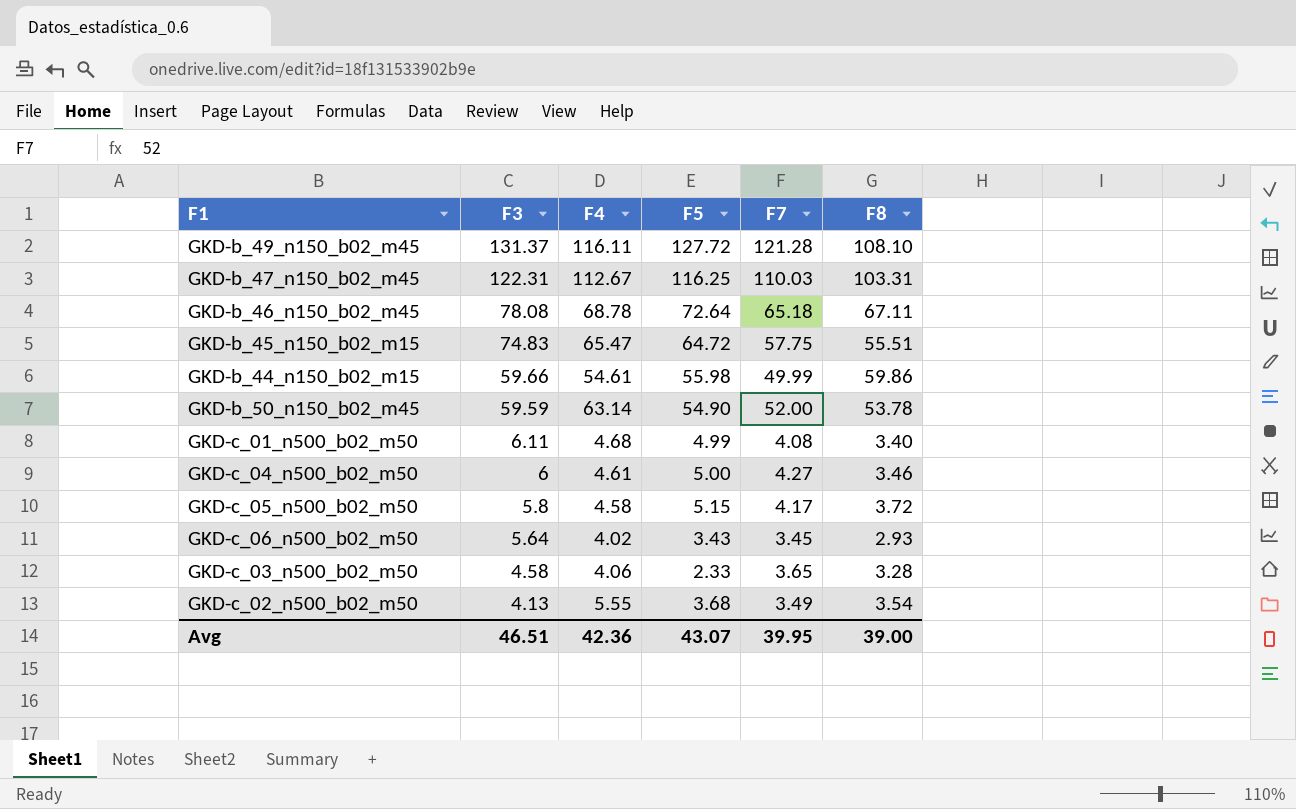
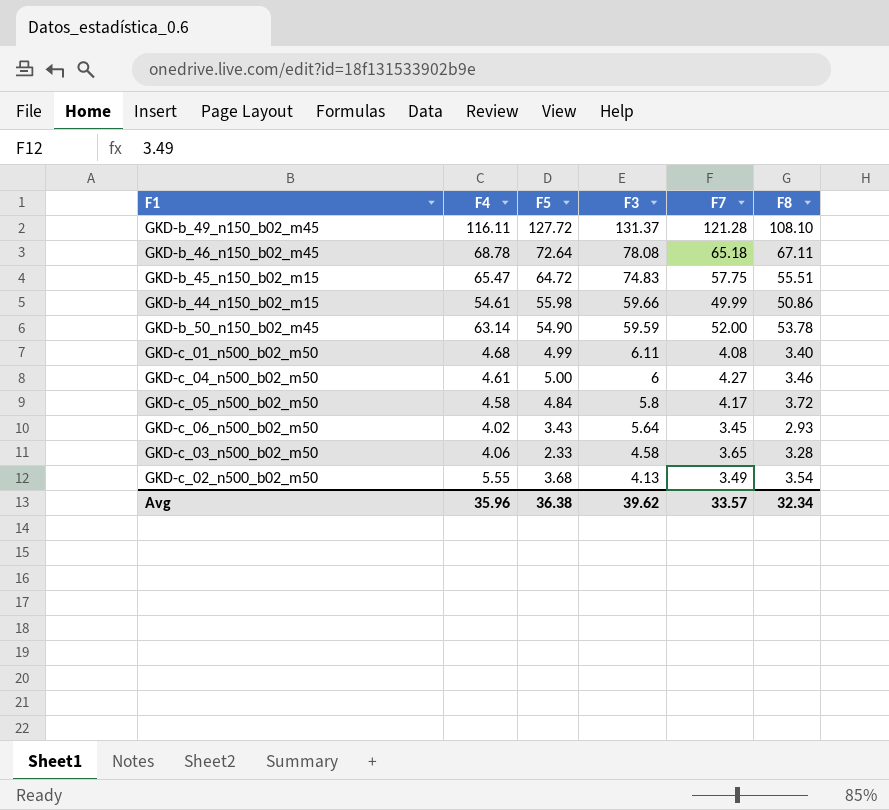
column F3 | position: 2 -> 4
row GKD-b_47_n150_b02_m45: 122.31 | 112.67 | 116.25 | 110.03 | 103.31 -> none
GKD-b_44_n150_b02_m15 | F8: 59.86 -> 50.86
GKD-c_05_n500_b02_m50 | F5: 5.15 -> 4.84
Avg | F4: 42.36 -> 35.96
Avg | F5: 43.07 -> 36.38
Avg | F3: 46.51 -> 39.62
Avg | F7: 39.95 -> 33.57
Avg | F8: 39.00 -> 32.34

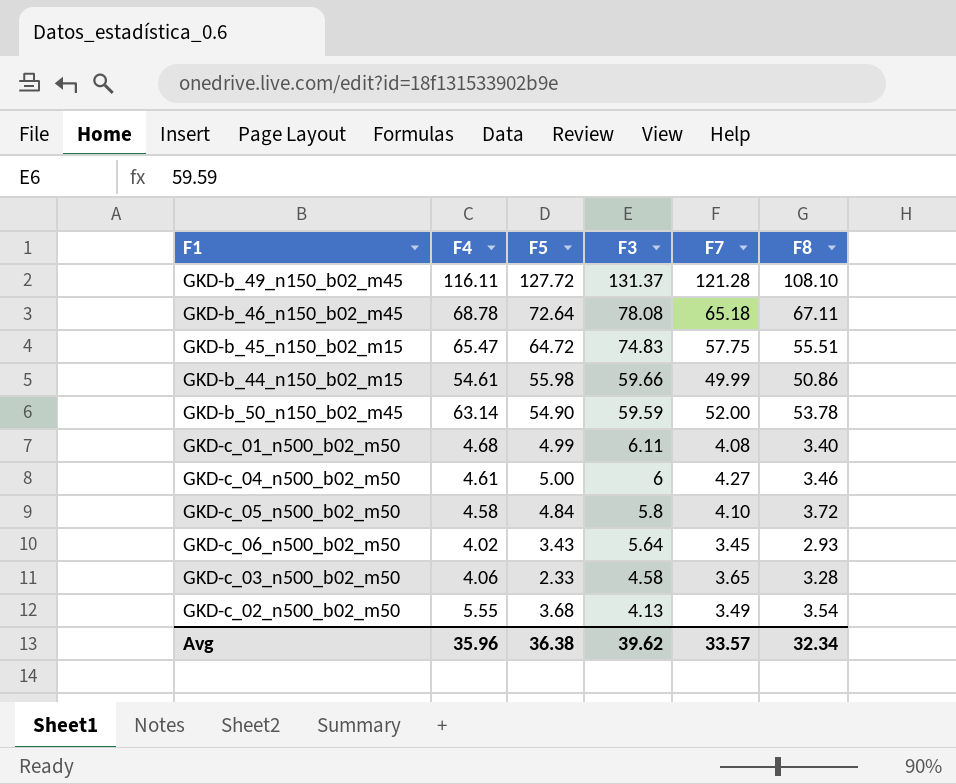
GKD-c_05_n500_b02_m50 | F7: 4.17 -> 4.10

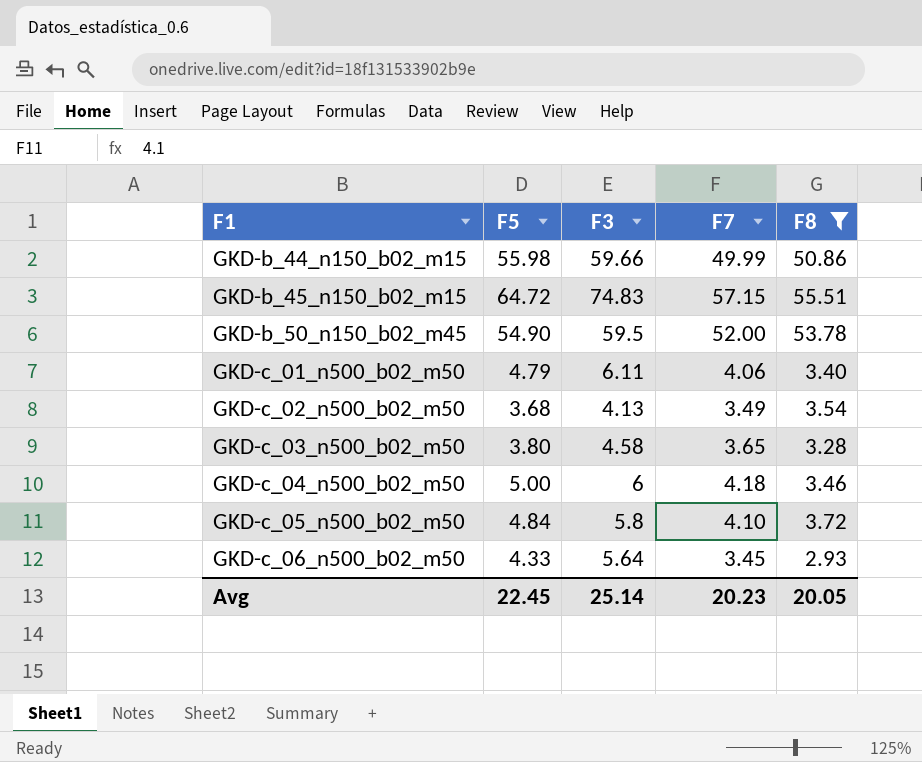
filter: none -> F8 <= 55.51
row order: F3 descending -> F1 ascending
column F4 | position: 2 -> none
GKD-b_45_n150_b02_m15 | F7: 57.75 -> 57.15
GKD-b_50_n150_b02_m45 | F3: 59.59 -> 59.5
GKD-c_01_n500_b02_m50 | F5: 4.99 -> 4.79
GKD-c_01_n500_b02_m50 | F7: 4.08 -> 4.06
GKD-c_03_n500_b02_m50 | F5: 2.33 -> 3.80
GKD-c_04_n500_b02_m50 | F7: 4.27 -> 4.18
GKD-c_06_n500_b02_m50 | F5: 3.43 -> 4.33
Avg | F5: 36.38 -> 22.45
Avg | F3: 39.62 -> 25.14
Avg | F7: 33.57 -> 20.23
Avg | F8: 32.34 -> 20.05

